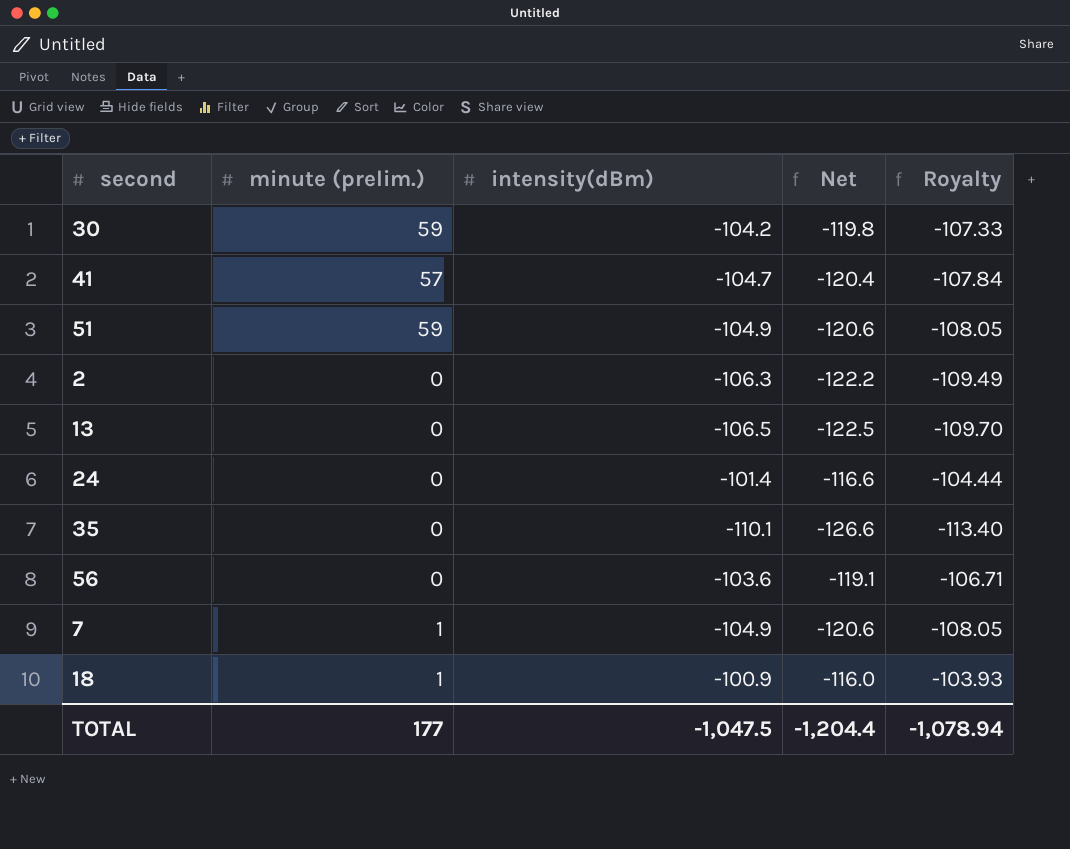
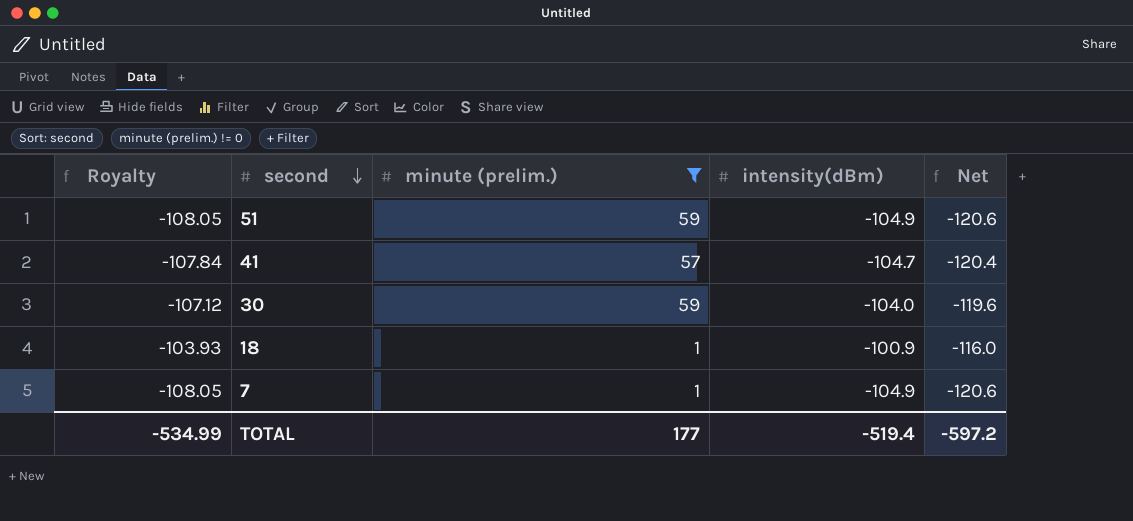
filter: none -> minute (prelim.) != 0
row order: none -> second descending
column Royalty | position: 5 -> 1
30 | Royalty: -107.33 -> -107.12
30 | intensity(dBm): -104.2 -> -104.0
30 | Net: -119.8 -> -119.6
TOTAL | Royalty: -1,078.94 -> -534.99
TOTAL | intensity(dBm): -1,047.5 -> -519.4
TOTAL | Net: -1,204.4 -> -597.2

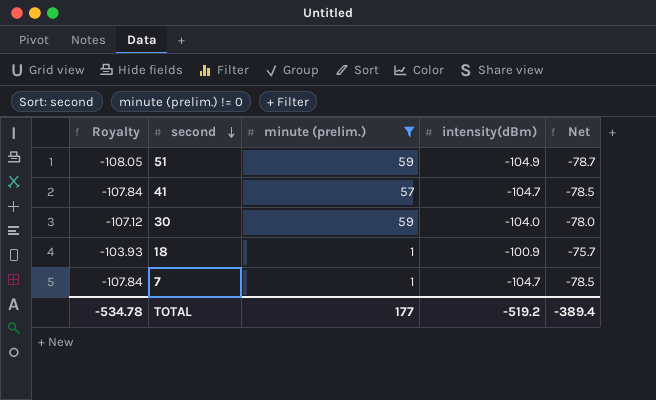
column Net | formula: [intensity(dBm)] * 1.15 -> [intensity(dBm)] * 0.75
7 | Royalty: -108.05 -> -107.84
7 | intensity(dBm): -104.9 -> -104.7
TOTAL | Royalty: -534.99 -> -534.78
TOTAL | intensity(dBm): -519.4 -> -519.2
TOTAL | Net: -597.2 -> -389.4

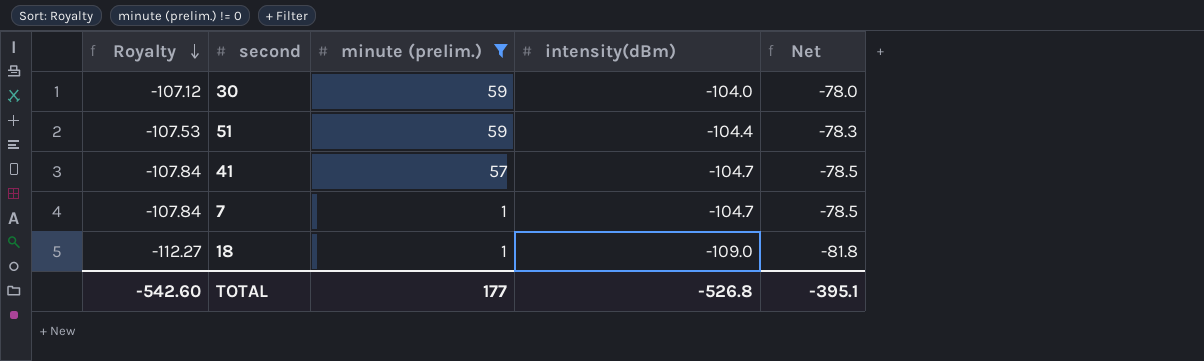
row order: second descending -> Royalty descending
51 | Royalty: -108.05 -> -107.53
51 | intensity(dBm): -104.9 -> -104.4
51 | Net: -78.7 -> -78.3
18 | Royalty: -103.93 -> -112.27
18 | intensity(dBm): -100.9 -> -109.0
18 | Net: -75.7 -> -81.8
TOTAL | Royalty: -534.78 -> -542.60
TOTAL | intensity(dBm): -519.2 -> -526.8
TOTAL | Net: -389.4 -> -395.1

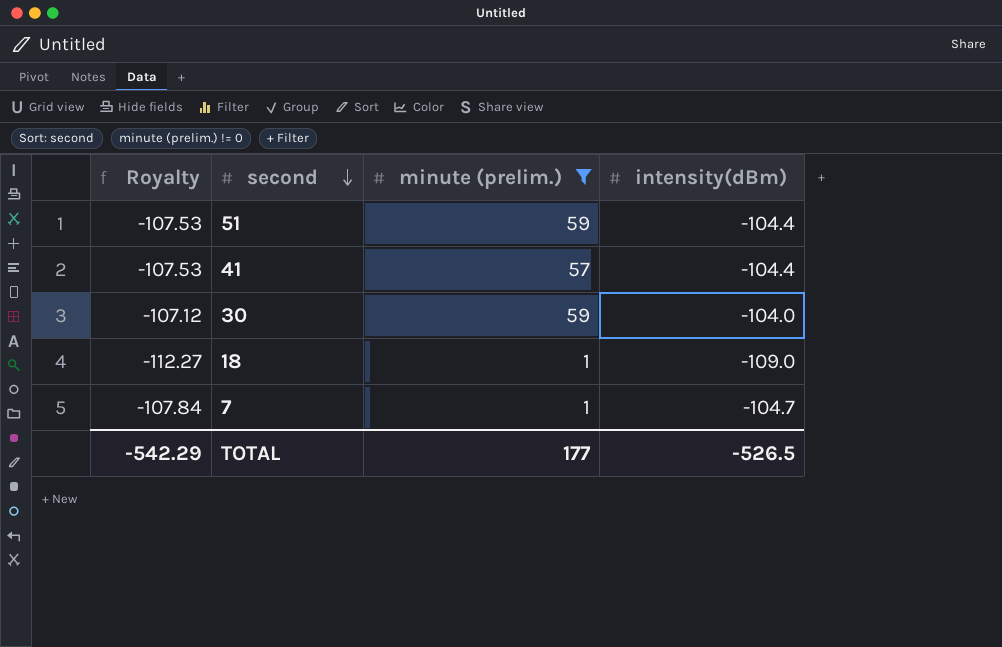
row order: Royalty descending -> second descending
column Net | formula: [intensity(dBm)] * 0.75 -> none
41 | Royalty: -107.84 -> -107.53
41 | intensity(dBm): -104.7 -> -104.4
TOTAL | Royalty: -542.60 -> -542.29
TOTAL | intensity(dBm): -526.8 -> -526.5

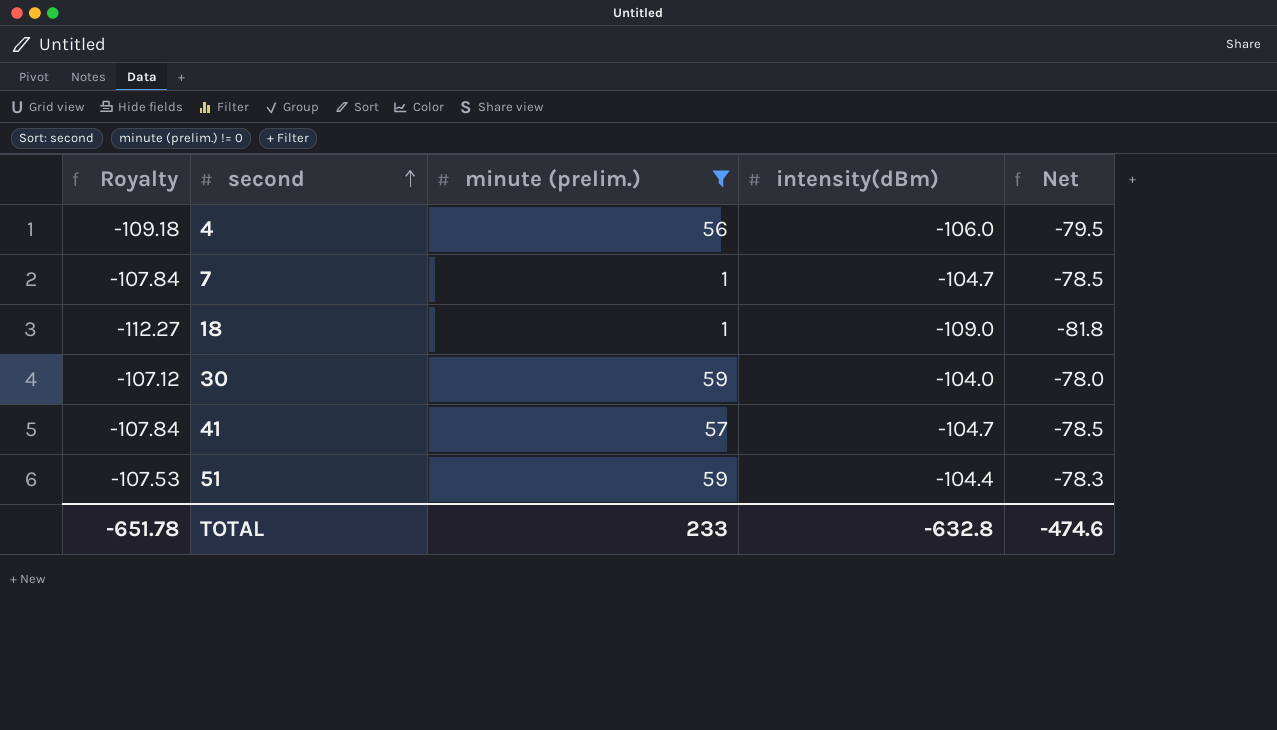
row order: second descending -> second ascending
column Net | formula: none -> [intensity(dBm)] * 0.75
row 4: none -> -109.18 | 56 | -106.0 | -79.5
41 | Royalty: -107.53 -> -107.84
41 | intensity(dBm): -104.4 -> -104.7
TOTAL | Royalty: -542.29 -> -651.78
TOTAL | minute (prelim.): 177 -> 233
TOTAL | intensity(dBm): -526.5 -> -632.8

